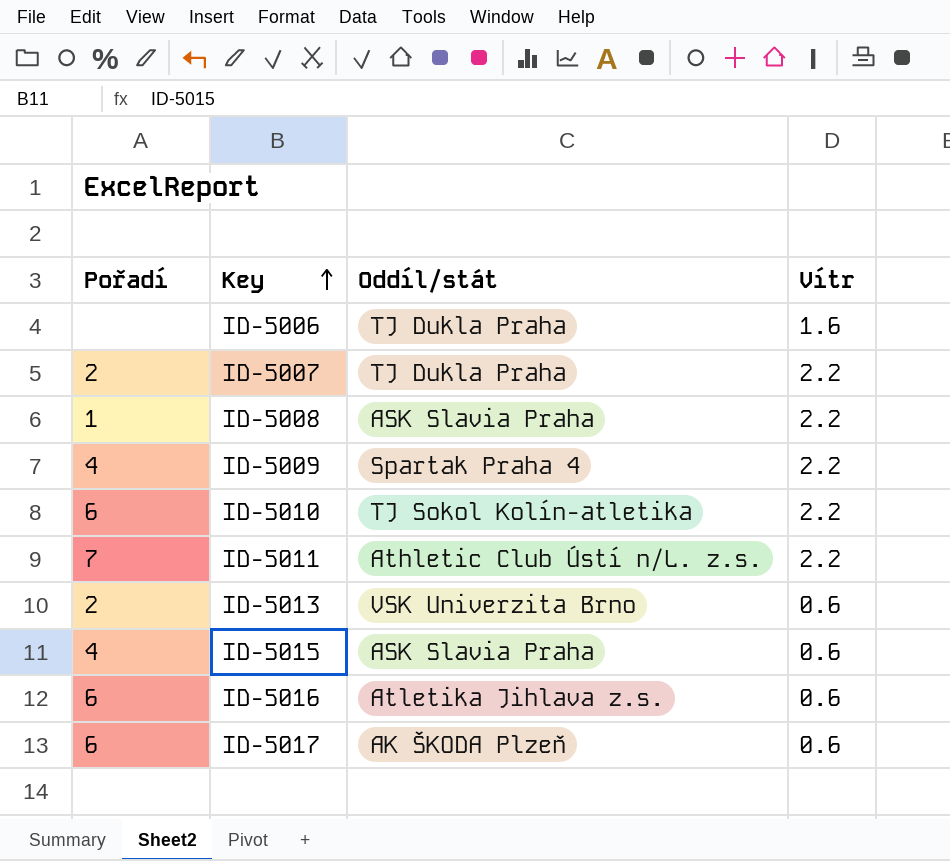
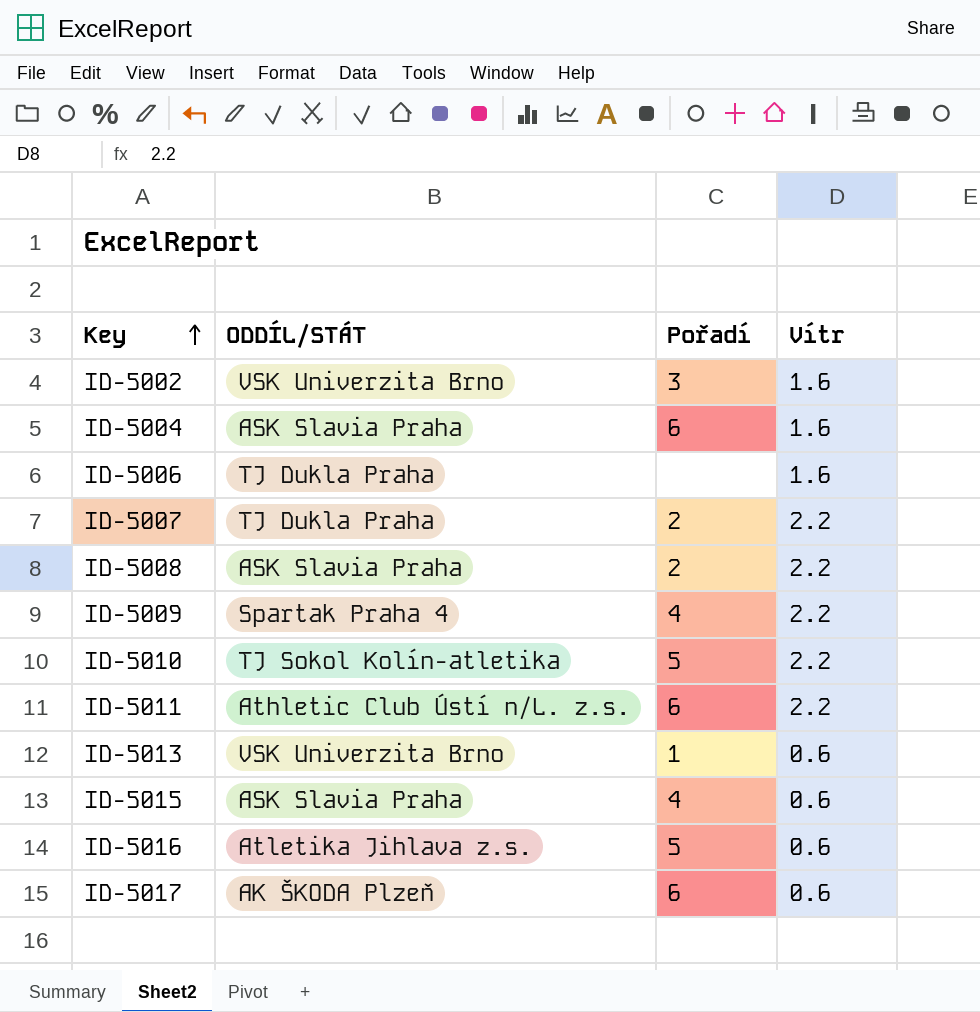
column name: Oddíl/stát -> ODDÍL/STÁT
column Pořadí | position: 1 -> 3
row ID-5002: none -> VSK Univerzita Brno | 3 | 1.6
row ID-5004: none -> ASK Slavia Praha | 6 | 1.6
ID-5008 | Pořadí: 1 -> 2
ID-5010 | Pořadí: 6 -> 5
ID-5011 | Pořadí: 7 -> 6
ID-5013 | Pořadí: 2 -> 1
ID-5016 | Pořadí: 6 -> 5

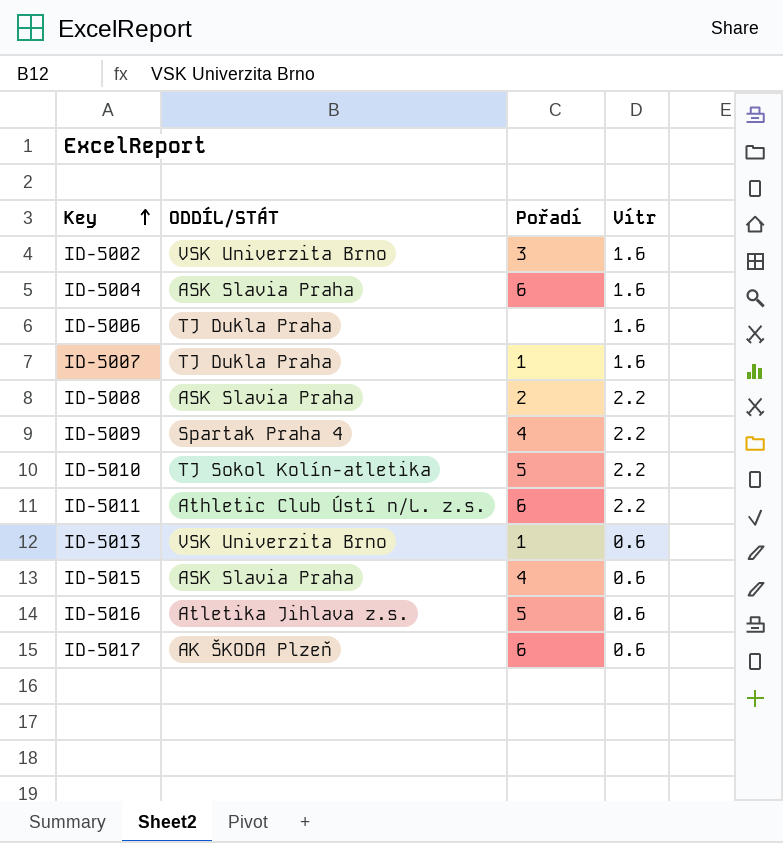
ID-5007 | Pořadí: 2 -> 1
ID-5007 | Vítr: 2.2 -> 1.6

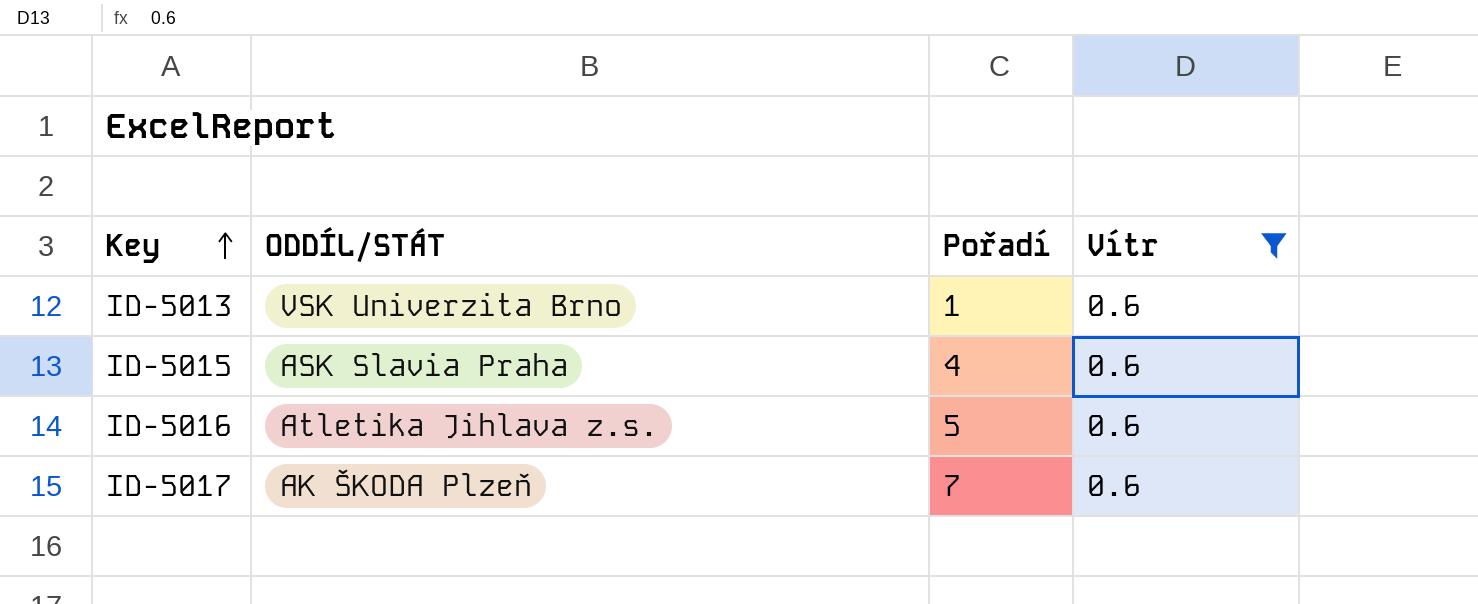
filter: none -> Vítr = 0.6
ID-5017 | Pořadí: 6 -> 7

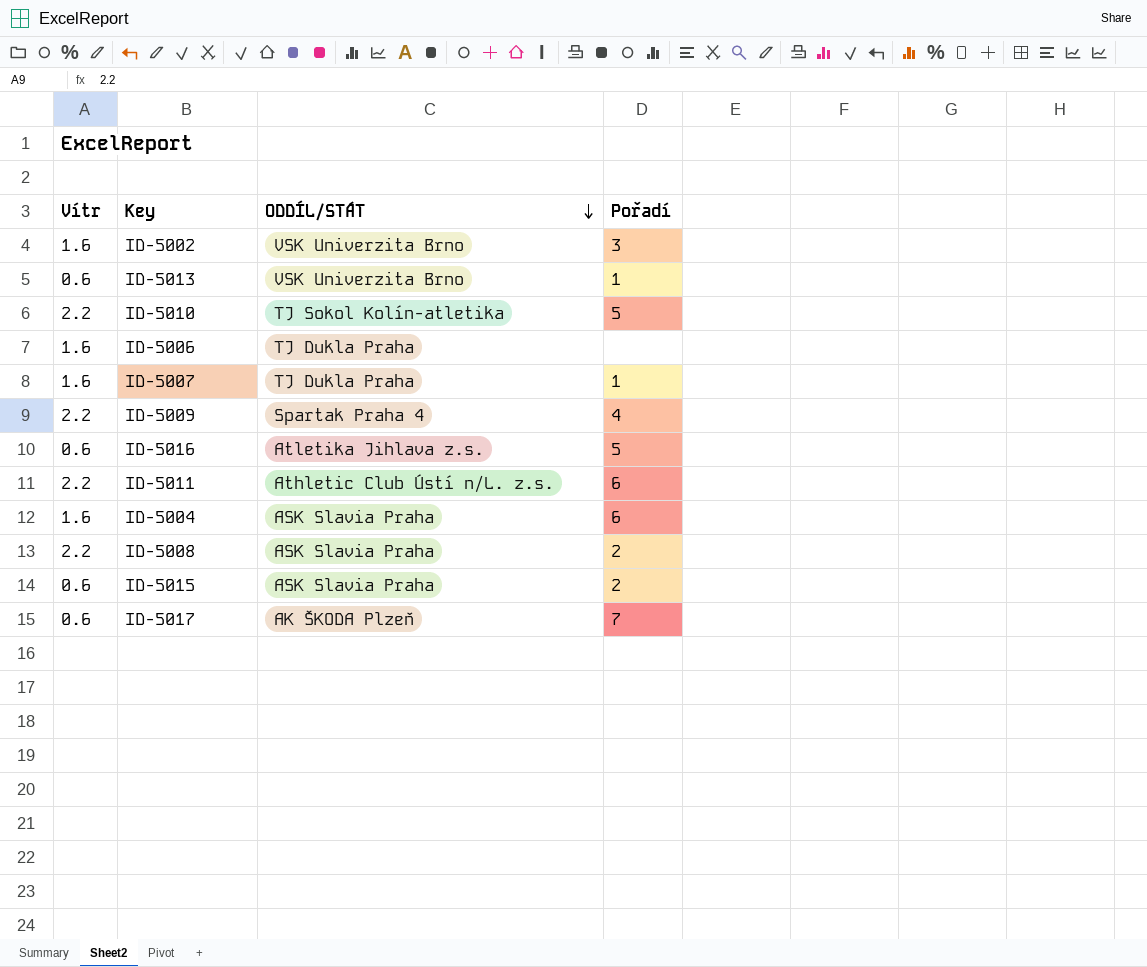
filter: Vítr = 0.6 -> none
row order: Key ascending -> ODDÍL/STÁT descending
column Vítr | position: 4 -> 1
ID-5015 | Pořadí: 4 -> 2

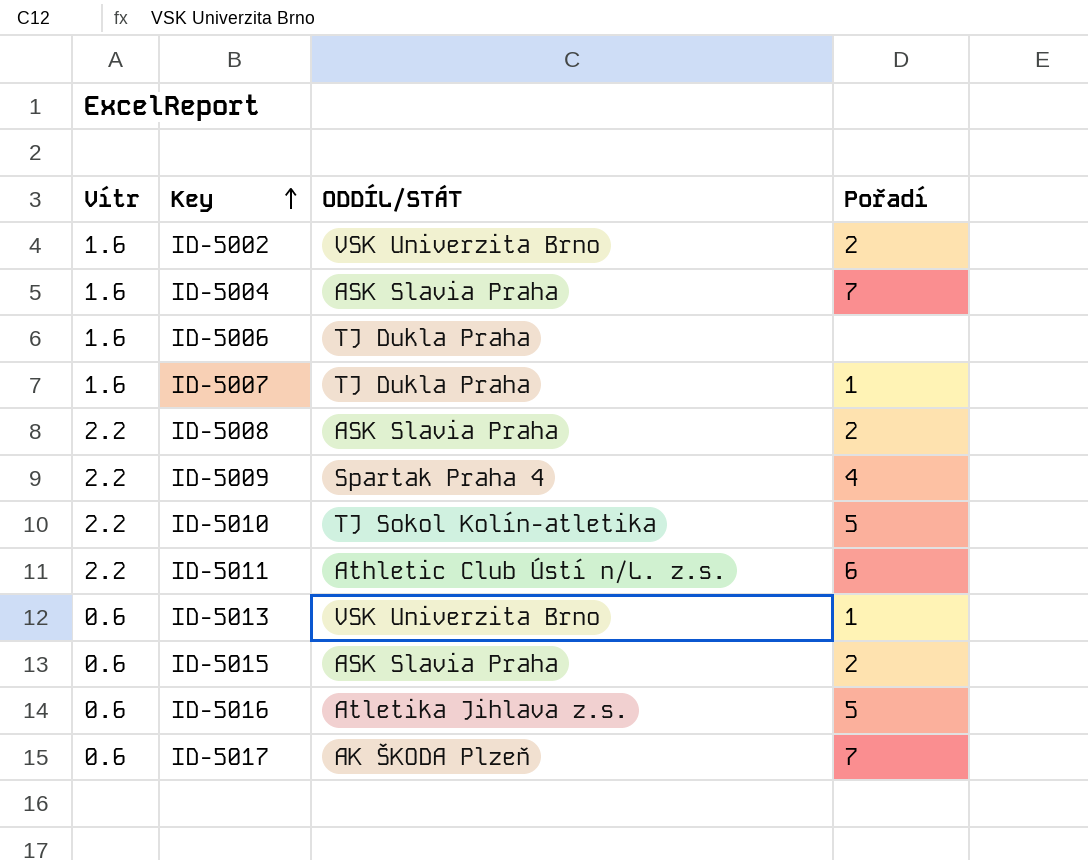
row order: ODDÍL/STÁT descending -> Key ascending
ID-5002 | Pořadí: 3 -> 2
ID-5004 | Pořadí: 6 -> 7

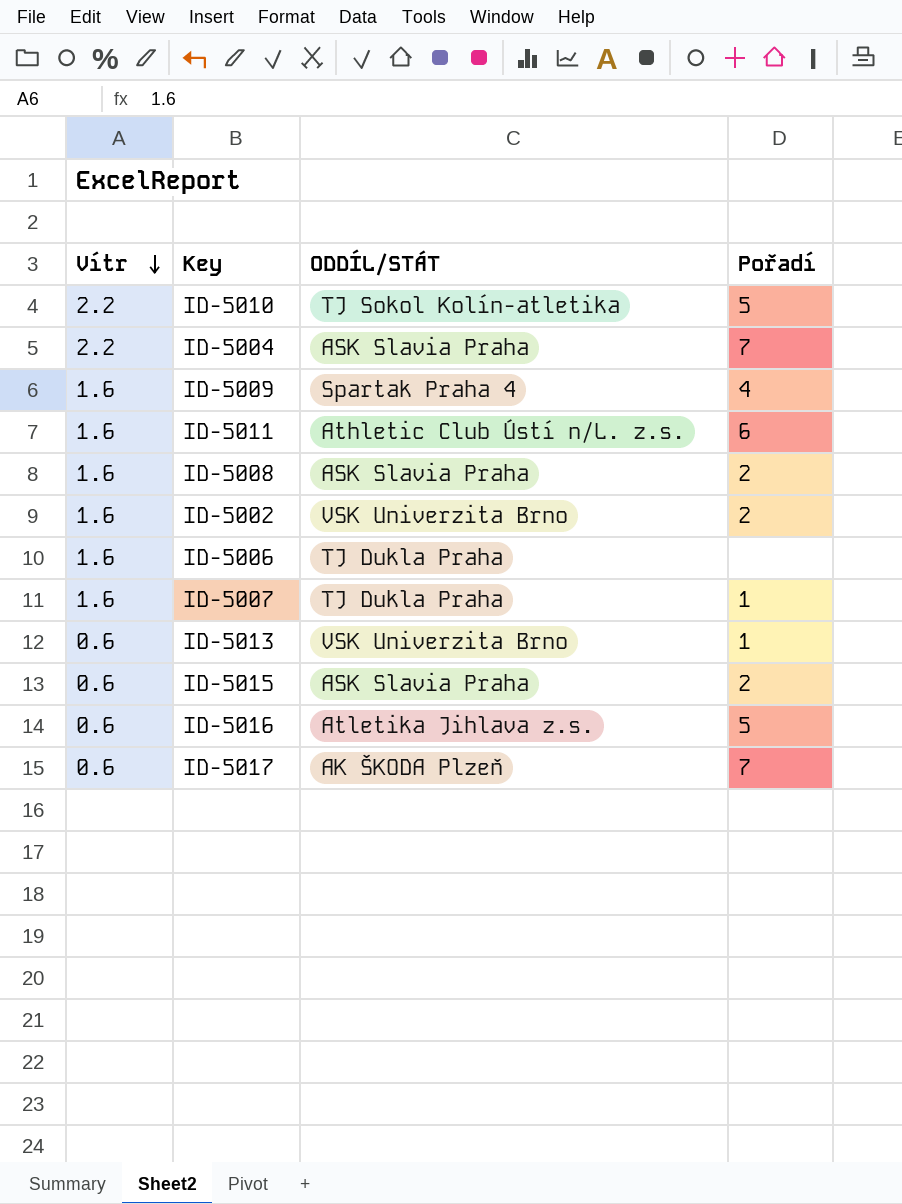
row order: Key ascending -> Vítr descending
ID-5004 | Vítr: 1.6 -> 2.2
ID-5009 | Vítr: 2.2 -> 1.6
ID-5011 | Vítr: 2.2 -> 1.6
ID-5008 | Vítr: 2.2 -> 1.6

